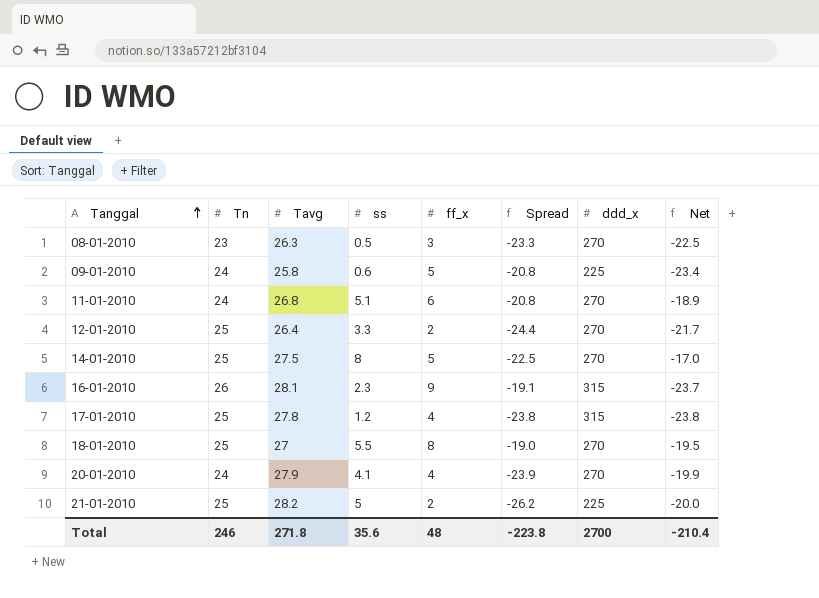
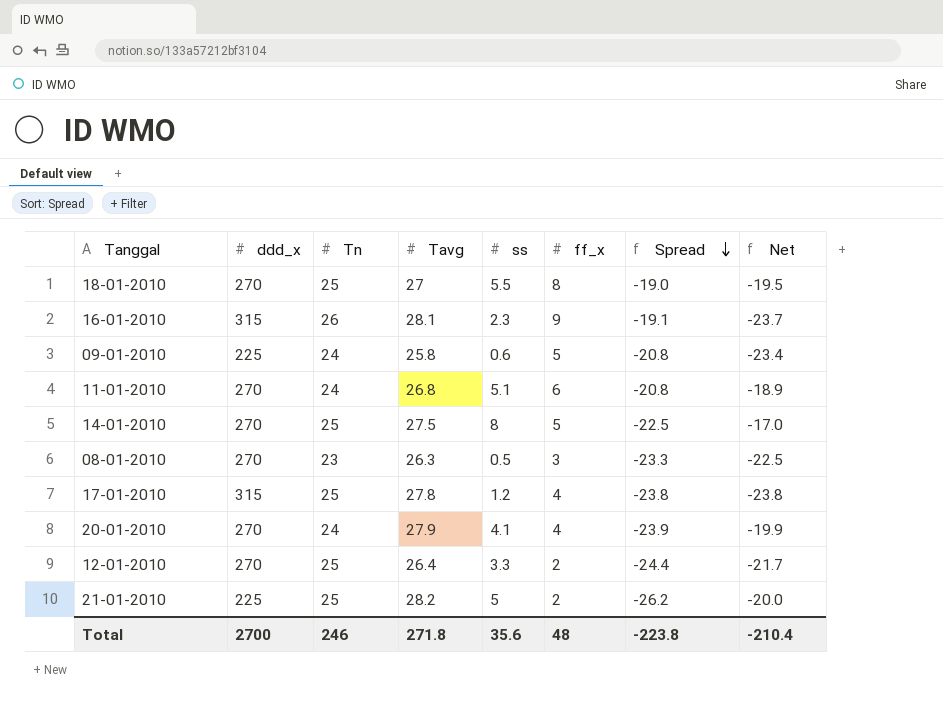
row order: Tanggal ascending -> Spread descending
column ddd_x | position: 7 -> 2

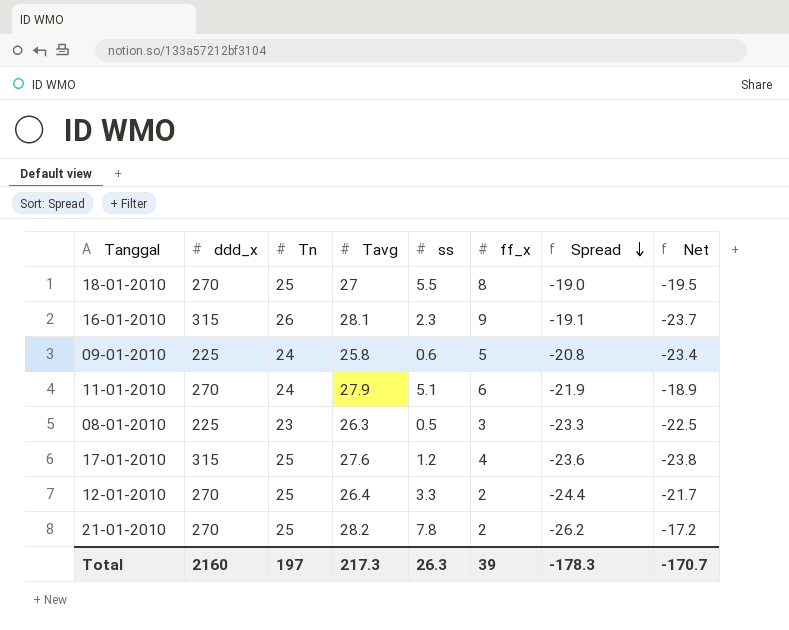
row 14-01-2010: 270 | 25 | 27.5 | 8 | 5 | -22.5 | -17.0 -> none
row 20-01-2010: 270 | 24 | 27.9 | 4.1 | 4 | -23.9 | -19.9 -> none
11-01-2010 | Tavg: 26.8 -> 27.9
11-01-2010 | Spread: -20.8 -> -21.9
08-01-2010 | ddd_x: 270 -> 225
17-01-2010 | Tavg: 27.8 -> 27.6
17-01-2010 | Spread: -23.8 -> -23.6
21-01-2010 | ddd_x: 225 -> 270
21-01-2010 | ss: 5 -> 7.8
21-01-2010 | Net: -20.0 -> -17.2
Total | ddd_x: 2700 -> 2160
Total | Tn: 246 -> 197
Total | Tavg: 271.8 -> 217.3
Total | ss: 35.6 -> 26.3
Total | ff_x: 48 -> 39
Total | Spread: -223.8 -> -178.3
Total | Net: -210.4 -> -170.7

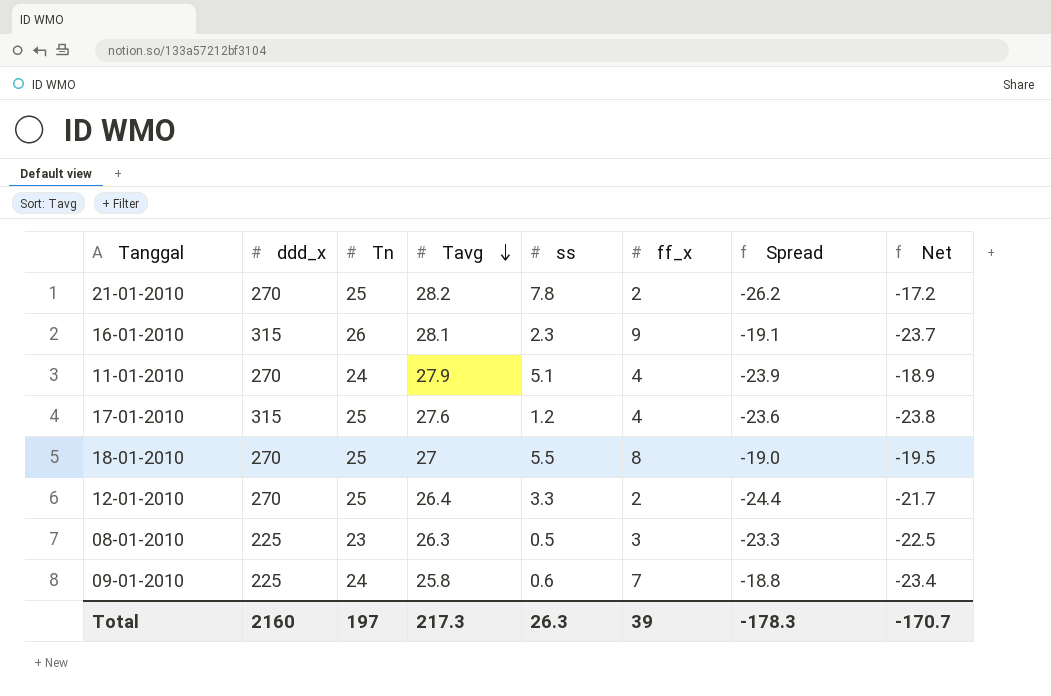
row order: Spread descending -> Tavg descending
11-01-2010 | ff_x: 6 -> 4
11-01-2010 | Spread: -21.9 -> -23.9
09-01-2010 | ff_x: 5 -> 7
09-01-2010 | Spread: -20.8 -> -18.8

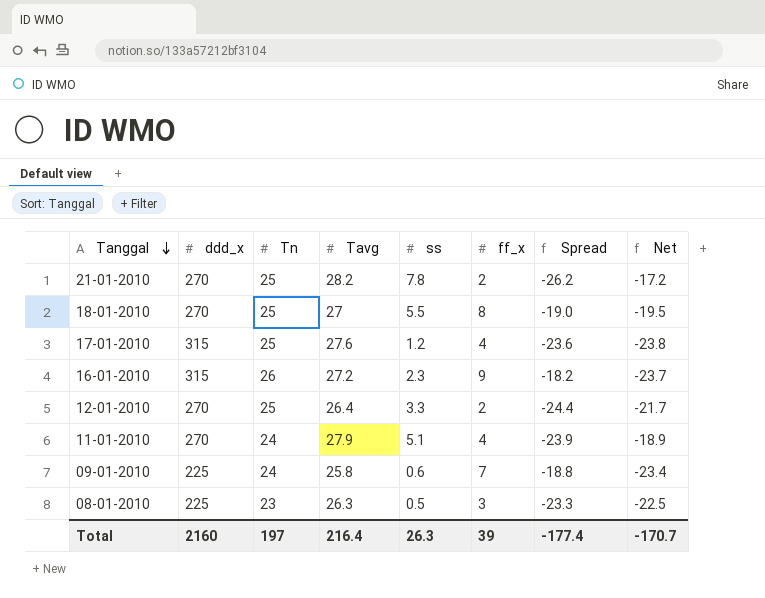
row order: Tavg descending -> Tanggal descending
16-01-2010 | Tavg: 28.1 -> 27.2
16-01-2010 | Spread: -19.1 -> -18.2
Total | Tavg: 217.3 -> 216.4
Total | Spread: -178.3 -> -177.4

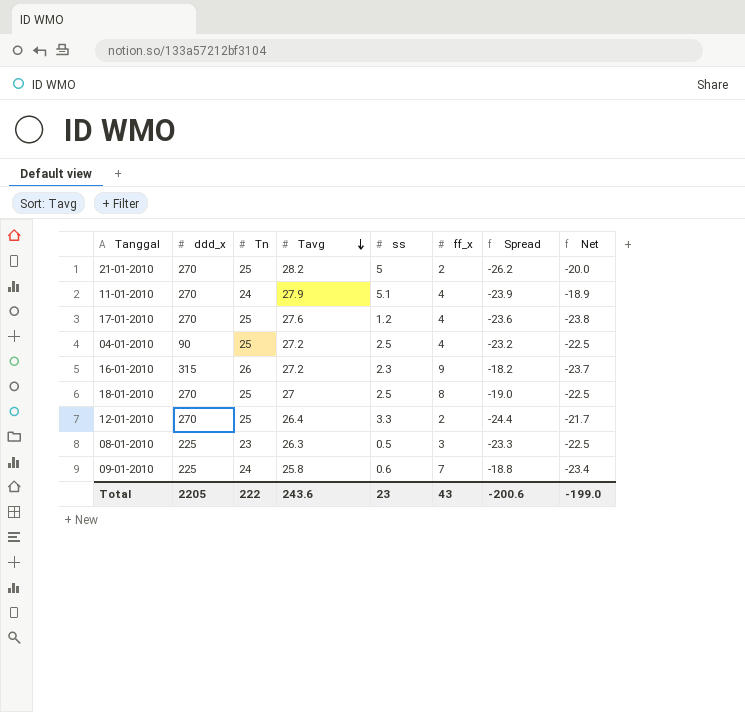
row order: Tanggal descending -> Tavg descending
21-01-2010 | ss: 7.8 -> 5
21-01-2010 | Net: -17.2 -> -20.0
17-01-2010 | ddd_x: 315 -> 270
row 04-01-2010: none -> 90 | 25 | 27.2 | 2.5 | 4 | -23.2 | -22.5
18-01-2010 | ss: 5.5 -> 2.5
18-01-2010 | Net: -19.5 -> -22.5
Total | ddd_x: 2160 -> 2205
Total | Tn: 197 -> 222
Total | Tavg: 216.4 -> 243.6
Total | ss: 26.3 -> 23
Total | ff_x: 39 -> 43
Total | Spread: -177.4 -> -200.6
Total | Net: -170.7 -> -199.0

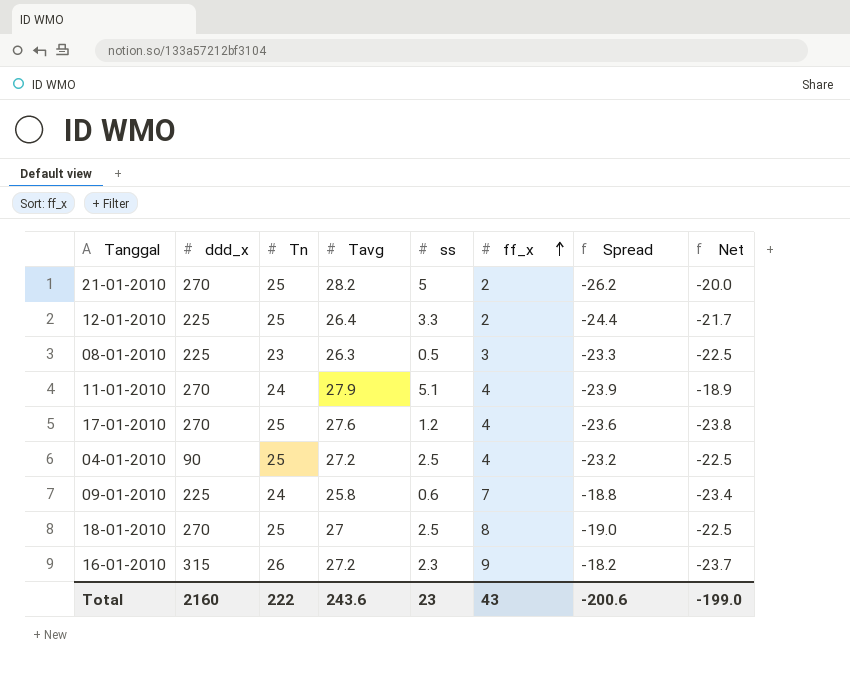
row order: Tavg descending -> ff_x ascending
12-01-2010 | ddd_x: 270 -> 225
Total | ddd_x: 2205 -> 2160

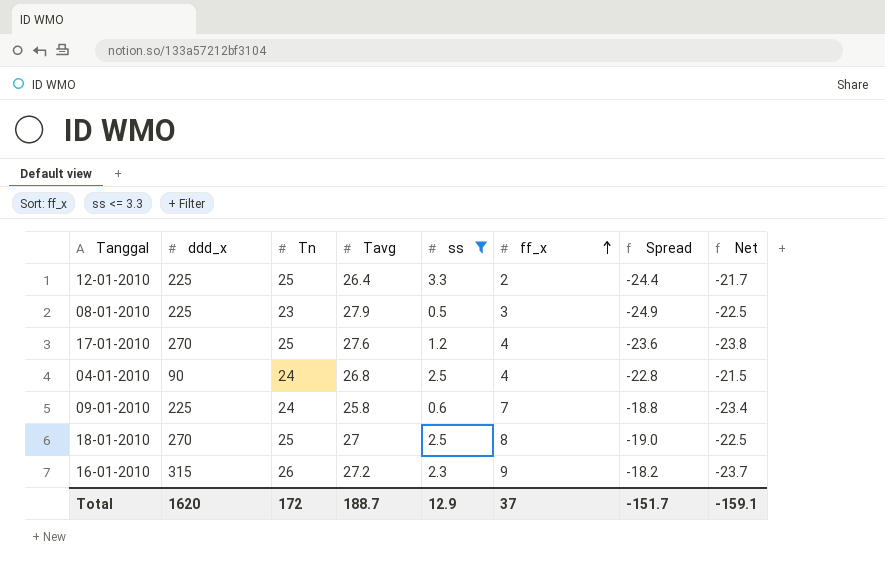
filter: none -> ss <= 3.3
08-01-2010 | Tavg: 26.3 -> 27.9
08-01-2010 | Spread: -23.3 -> -24.9
04-01-2010 | Tn: 25 -> 24
04-01-2010 | Tavg: 27.2 -> 26.8
04-01-2010 | Spread: -23.2 -> -22.8
04-01-2010 | Net: -22.5 -> -21.5
Total | ddd_x: 2160 -> 1620
Total | Tn: 222 -> 172
Total | Tavg: 243.6 -> 188.7
Total | ss: 23 -> 12.9
Total | ff_x: 43 -> 37
Total | Spread: -200.6 -> -151.7
Total | Net: -199.0 -> -159.1

